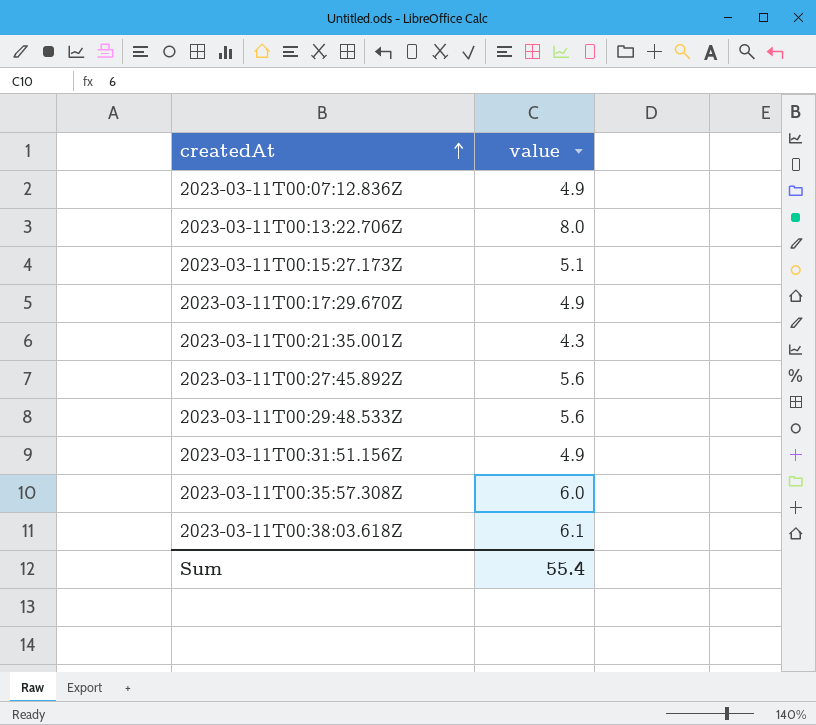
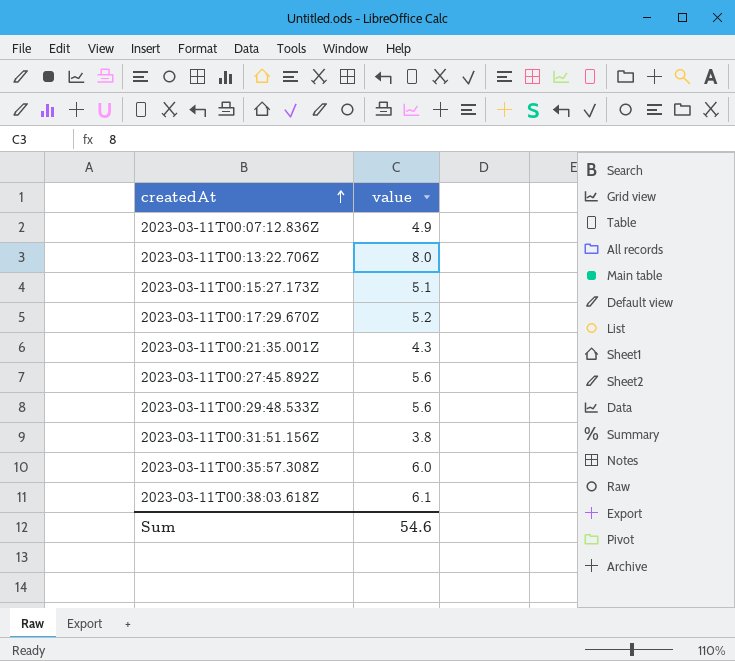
2023-03-11T00:17:29.670Z | value: 4.9 -> 5.2
2023-03-11T00:31:51.156Z | value: 4.9 -> 3.8
Sum | value: 55.4 -> 54.6

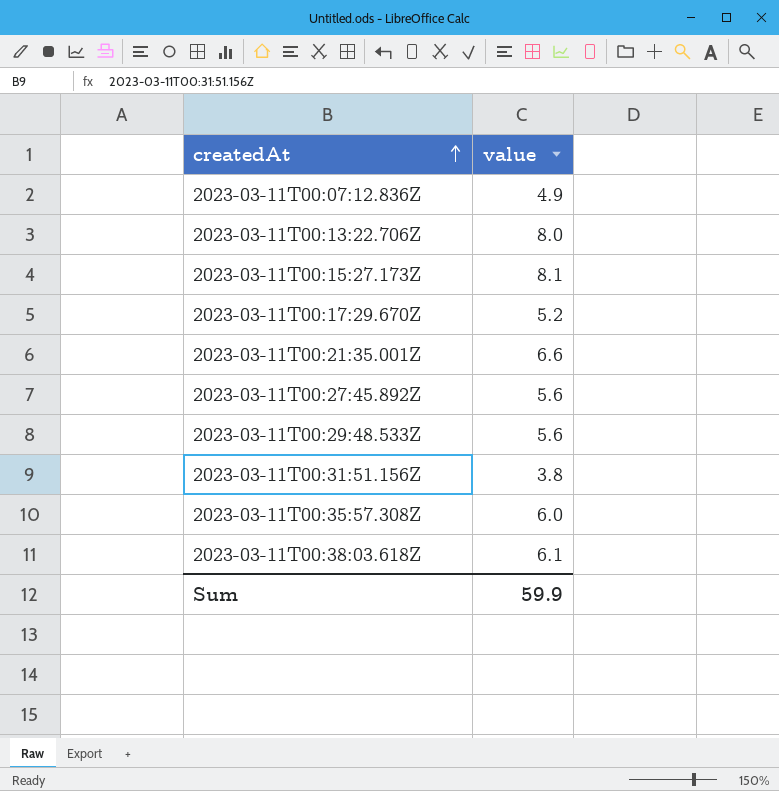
2023-03-11T00:15:27.173Z | value: 5.1 -> 8.1
2023-03-11T00:21:35.001Z | value: 4.3 -> 6.6
Sum | value: 54.6 -> 59.9

